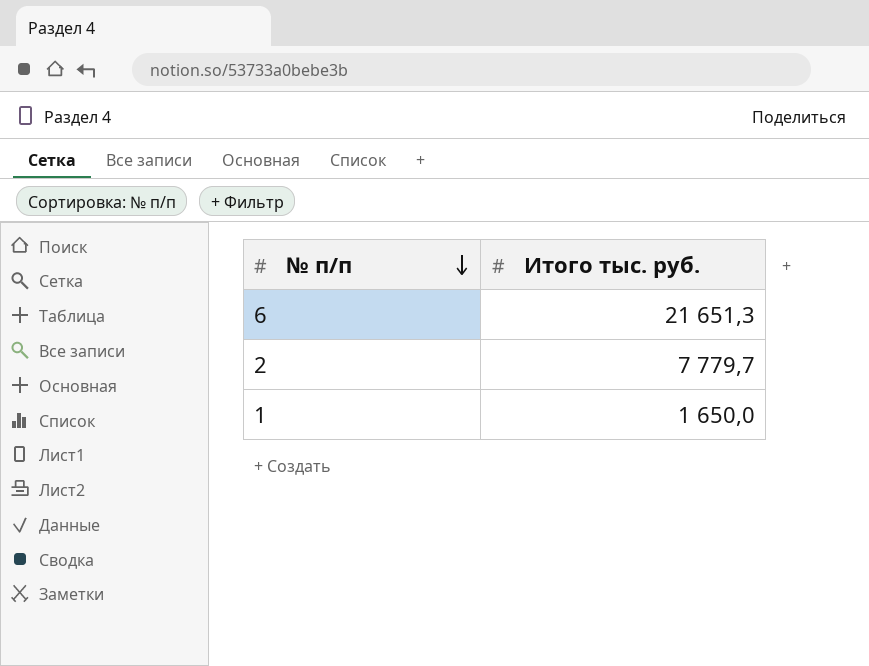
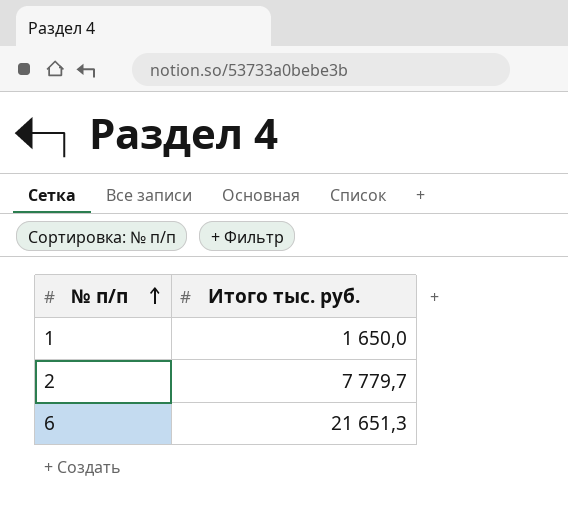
row order: № п/п descending -> № п/п ascending

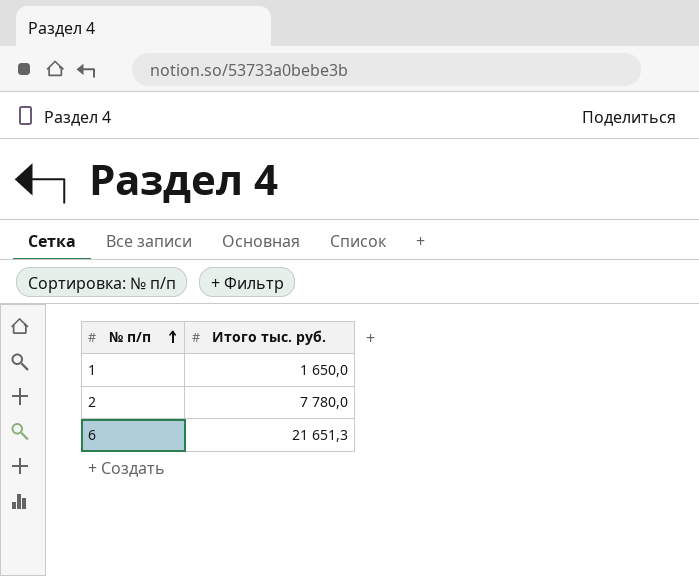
2 | Итого тыс. руб.: 7 779,7 -> 7 780,0

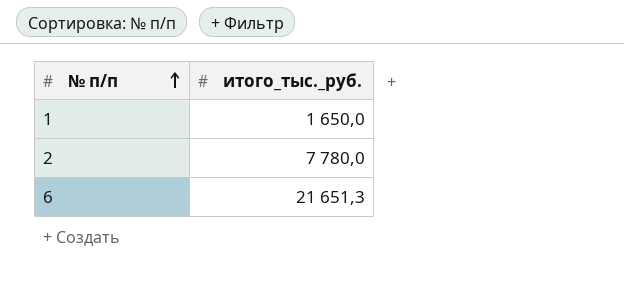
column name: Итого тыс. руб. -> итого_тыс._руб.

